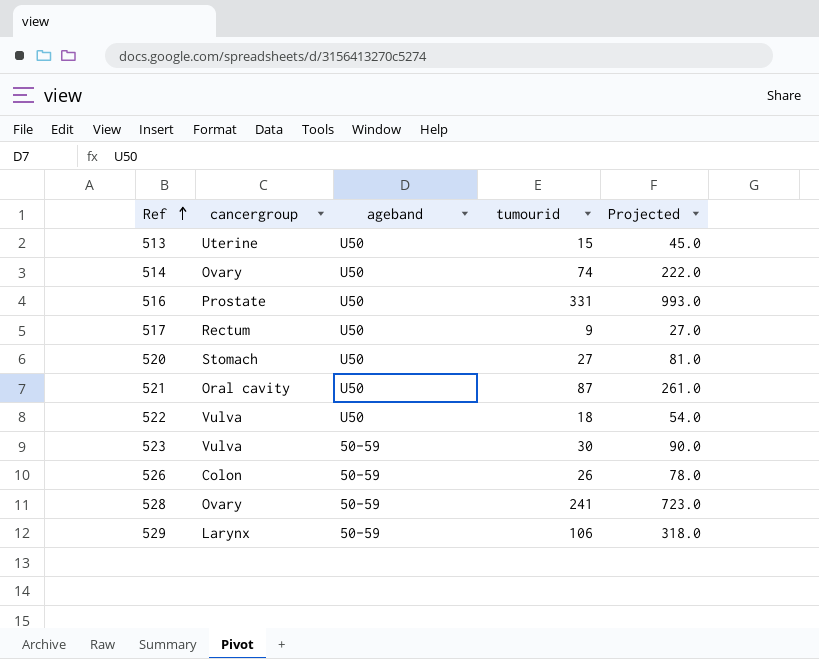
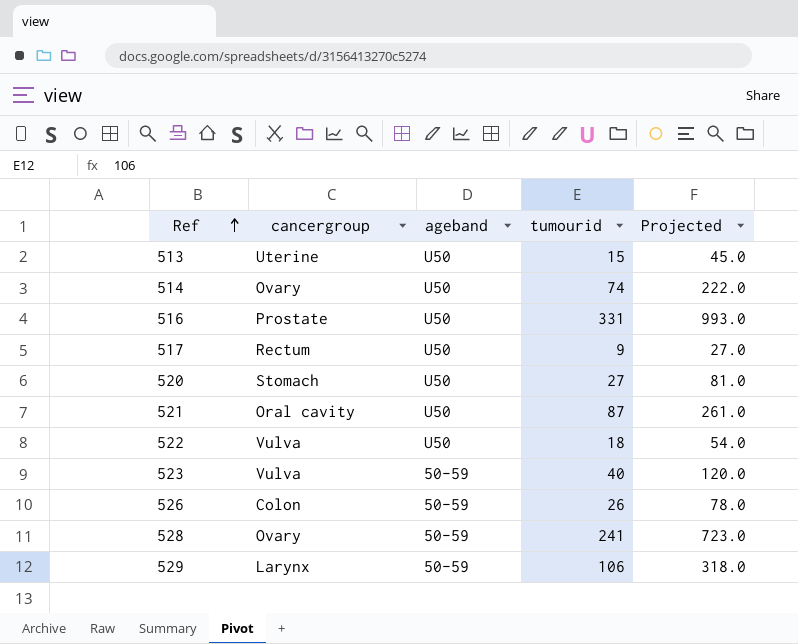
523 | tumourid: 30 -> 40
523 | Projected: 90.0 -> 120.0

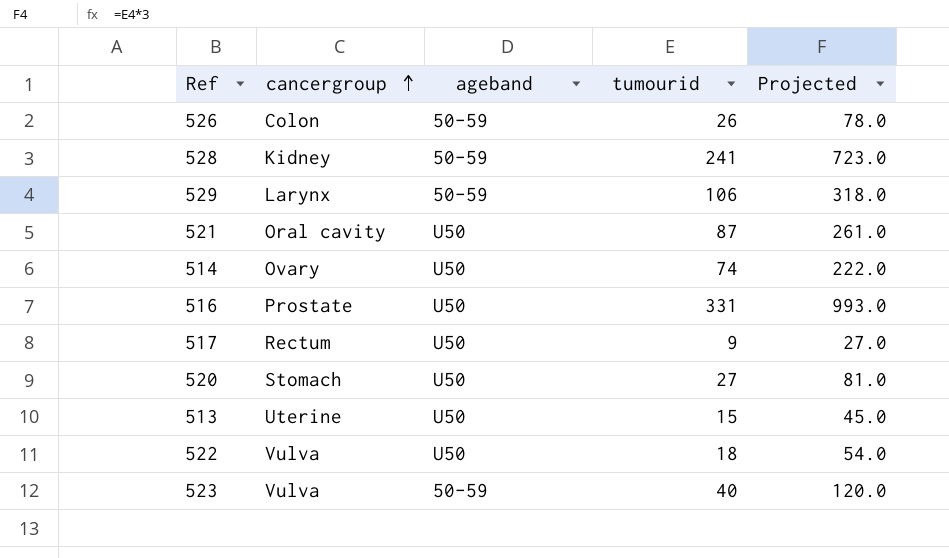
row order: Ref ascending -> cancergroup ascending
528 | cancergroup: Ovary -> Kidney

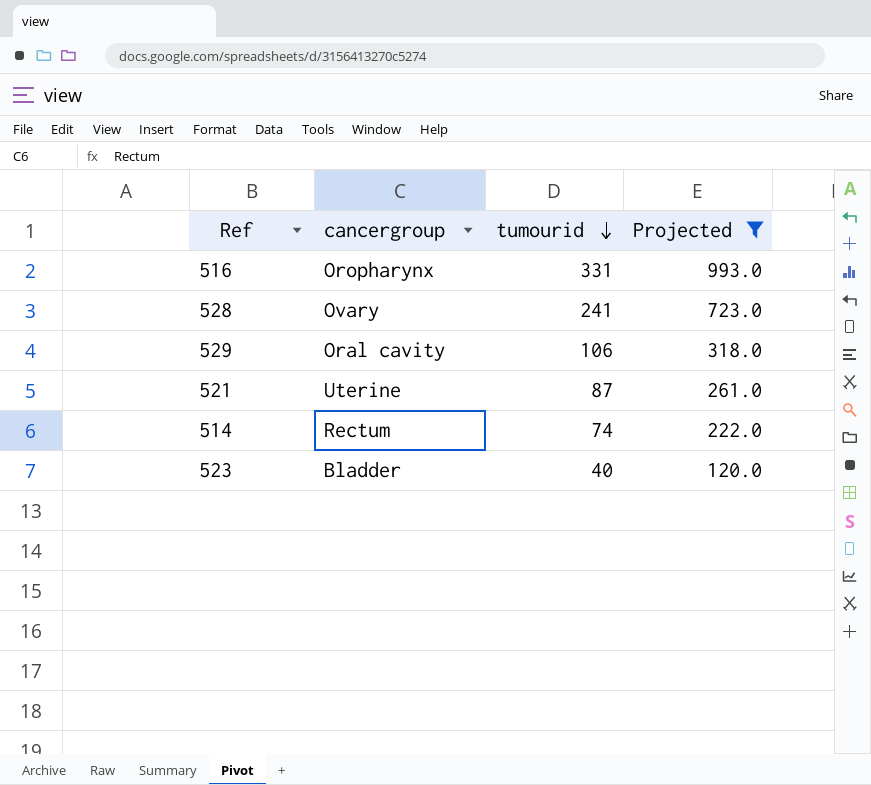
filter: none -> Projected >= 120.0
row order: cancergroup ascending -> tumourid descending
column ageband | position: 3 -> none
516 | cancergroup: Prostate -> Oropharynx
528 | cancergroup: Kidney -> Ovary
529 | cancergroup: Larynx -> Oral cavity
521 | cancergroup: Oral cavity -> Uterine
514 | cancergroup: Ovary -> Rectum
523 | cancergroup: Vulva -> Bladder

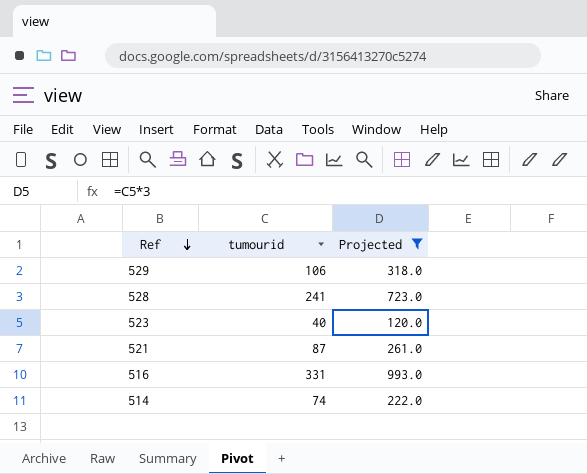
row order: tumourid descending -> Ref descending
column cancergroup | position: 2 -> none

